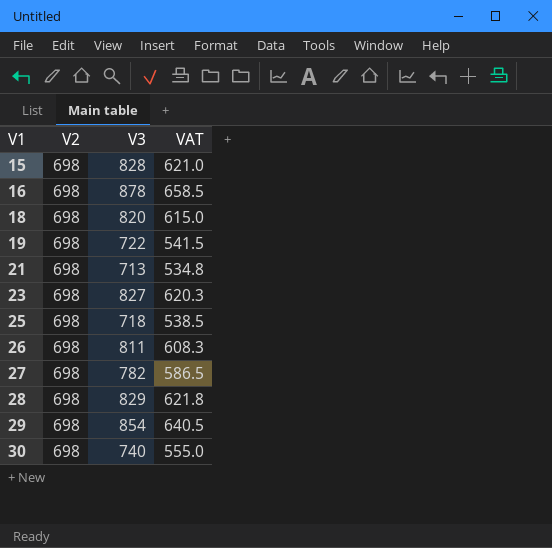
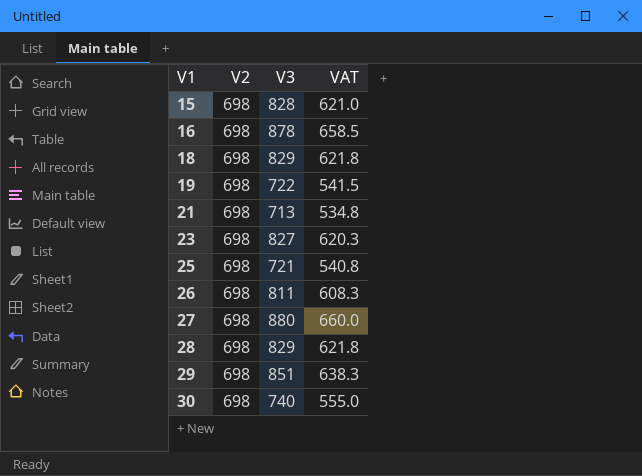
18 | V3: 820 -> 829
18 | VAT: 615.0 -> 621.8
25 | V3: 718 -> 721
25 | VAT: 538.5 -> 540.8
27 | V3: 782 -> 880
27 | VAT: 586.5 -> 660.0
29 | V3: 854 -> 851
29 | VAT: 640.5 -> 638.3

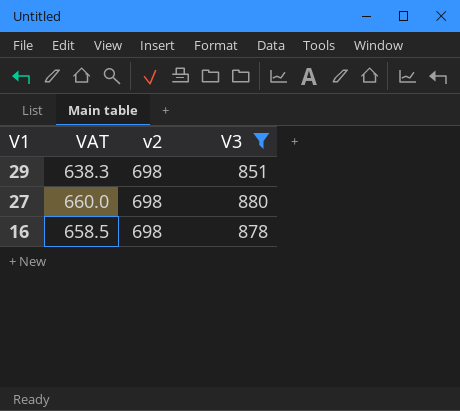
filter: none -> V3 >= 851
row order: V1 ascending -> V1 descending
column VAT | position: 4 -> 2
column name: V2 -> v2

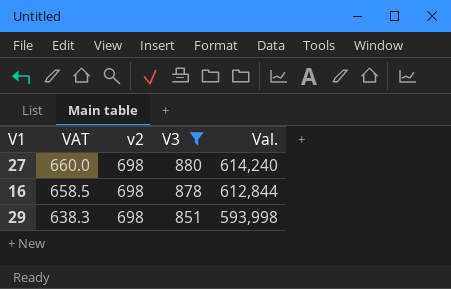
row order: V1 descending -> VAT descending
column Val. | formula: none -> [v2] * [V3]

